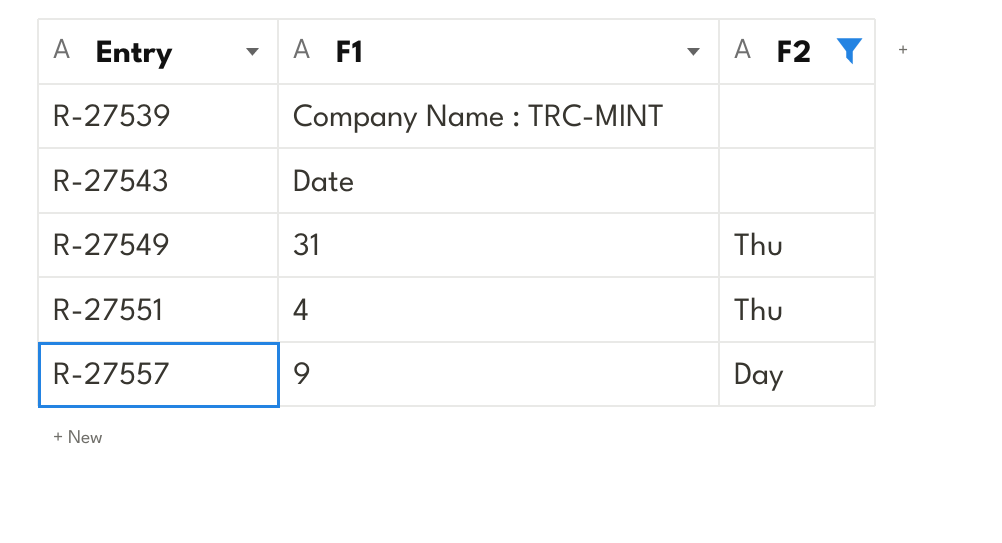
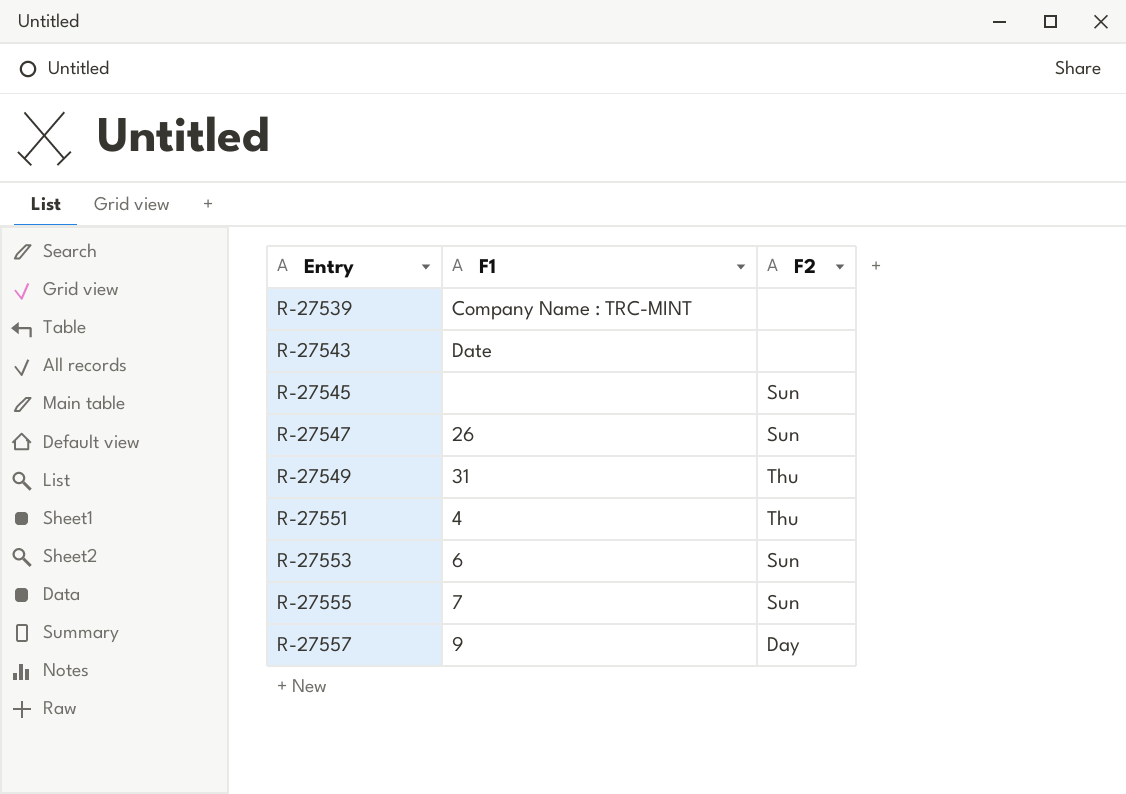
filter: F2 != Sun -> none

